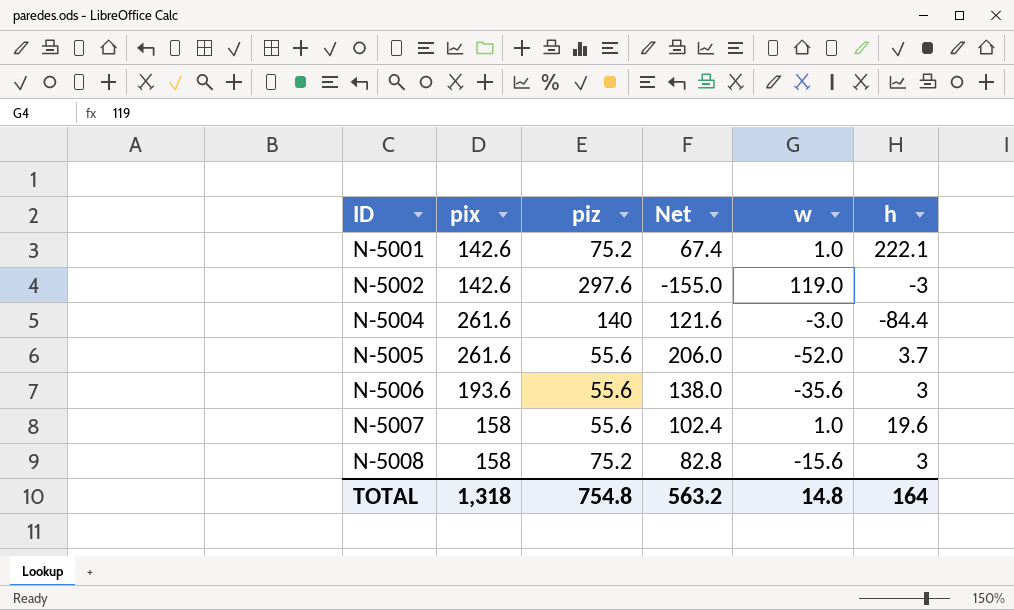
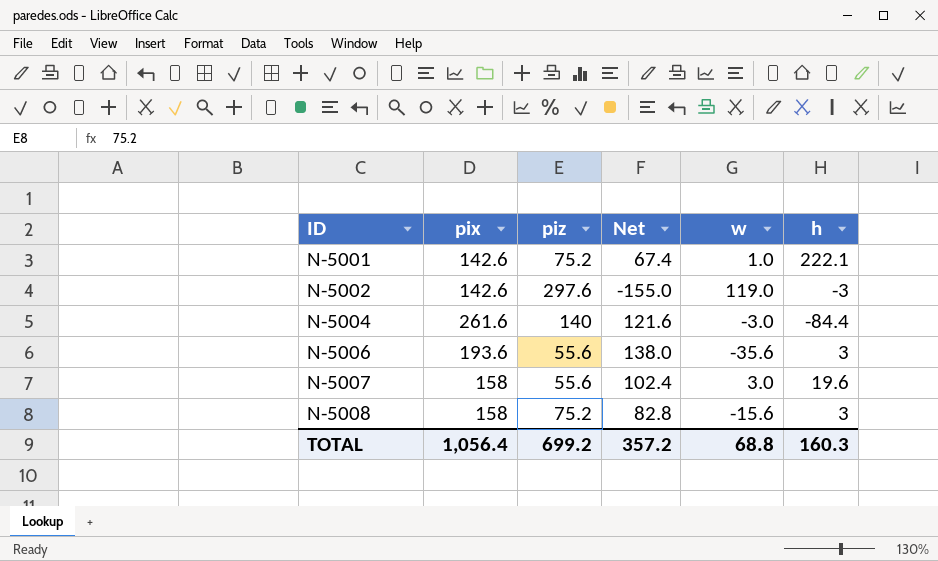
row N-5005: 261.6 | 55.6 | 206.0 | -52.0 | 3.7 -> none
N-5007 | w: 1.0 -> 3.0
TOTAL | pix: 1,318 -> 1,056.4
TOTAL | piz: 754.8 -> 699.2
TOTAL | Net: 563.2 -> 357.2
TOTAL | w: 14.8 -> 68.8
TOTAL | h: 164 -> 160.3

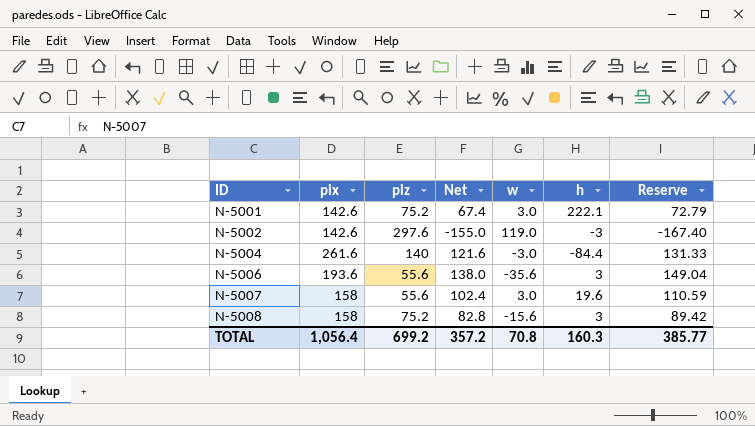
column Reserve | formula: none -> [Net] * 1.08
N-5001 | w: 1.0 -> 3.0
TOTAL | w: 68.8 -> 70.8

